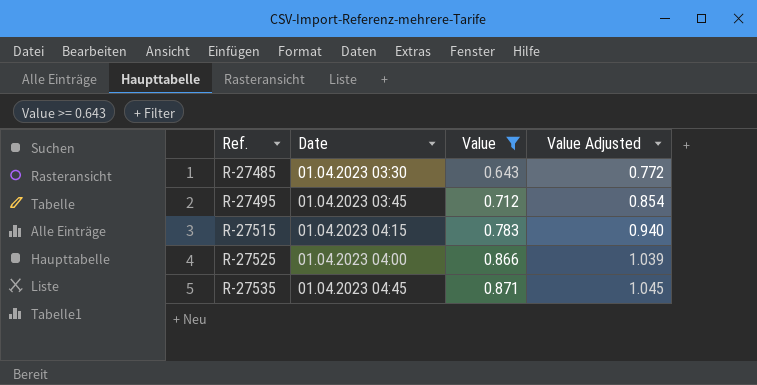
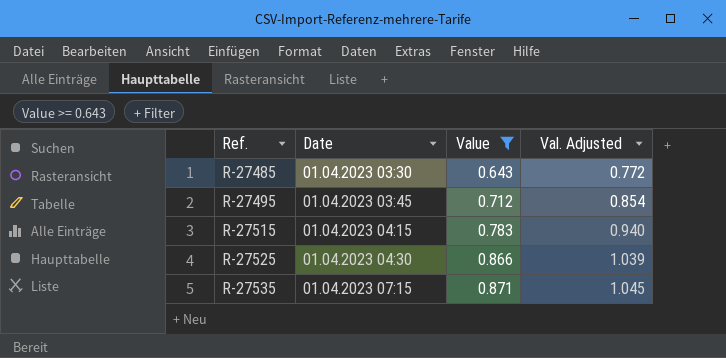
column name: Value Adjusted -> Val. Adjusted
R-27525 | Date: 01.04.2023 04:00 -> 01.04.2023 04:30
R-27535 | Date: 01.04.2023 04:45 -> 01.04.2023 07:15

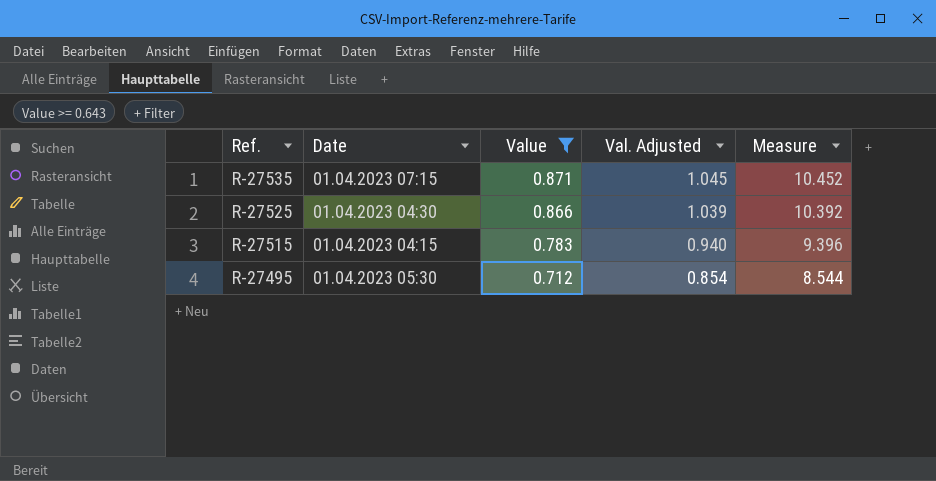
row order: Ref. ascending -> Ref. descending
column Measure | formula: none -> [Value] * 12
row R-27485: 01.04.2023 03:30 | 0.643 | 0.772 -> none
R-27495 | Date: 01.04.2023 03:45 -> 01.04.2023 05:30

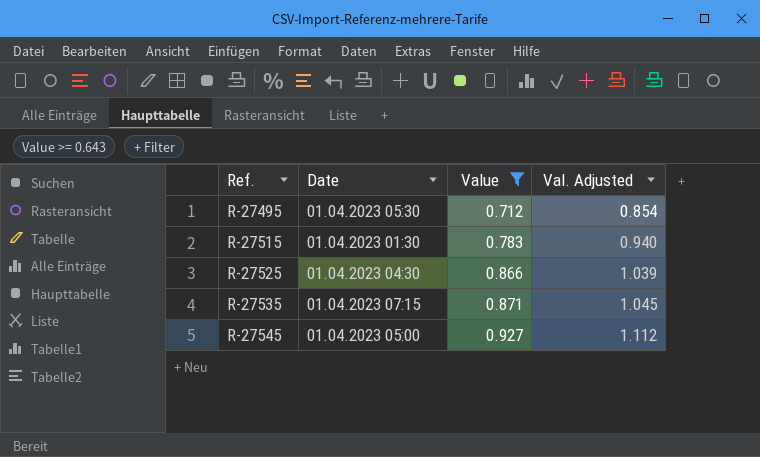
row order: Ref. descending -> Ref. ascending
column Measure | formula: [Value] * 12 -> none
R-27515 | Date: 01.04.2023 04:15 -> 01.04.2023 01:30
row R-27545: none -> 01.04.2023 05:00 | 0.927 | 1.112

